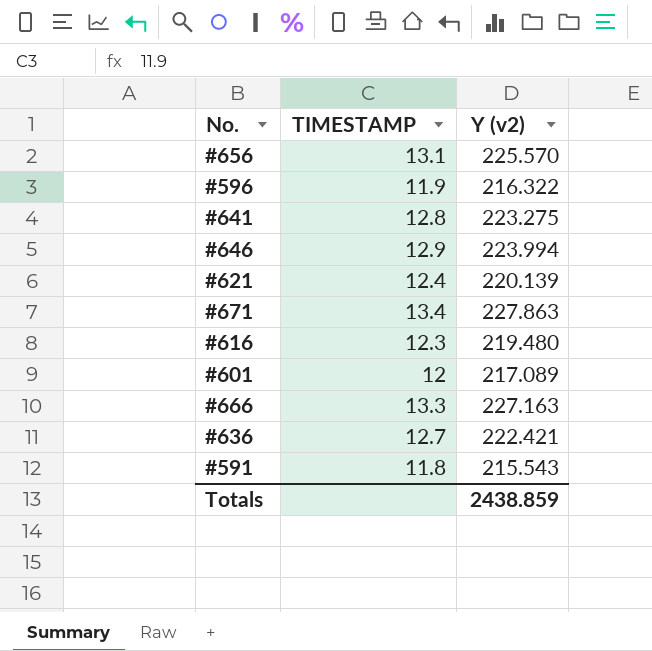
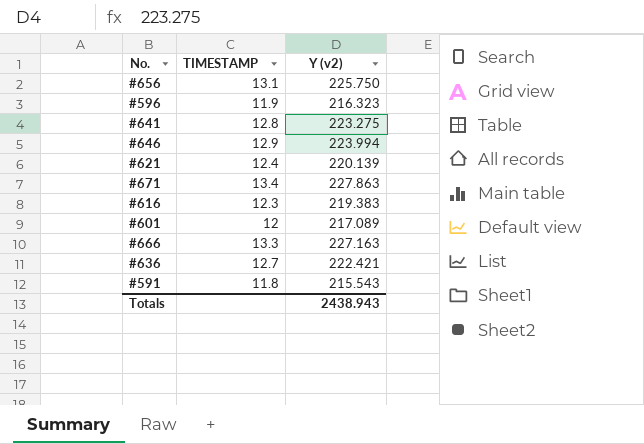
#656 | Y (v2): 225.570 -> 225.750
#596 | Y (v2): 216.322 -> 216.323
#616 | Y (v2): 219.480 -> 219.383
Totals | Y (v2): 2438.859 -> 2438.943

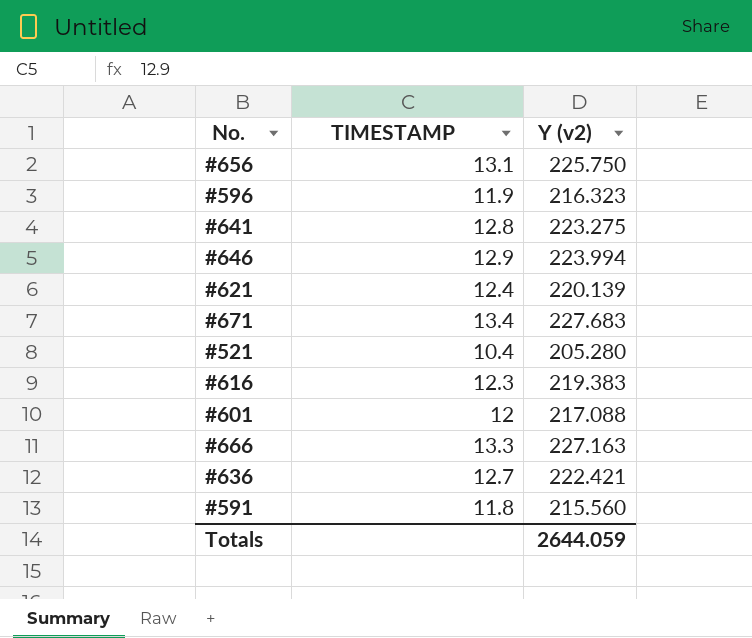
#671 | Y (v2): 227.863 -> 227.683
row #521: none -> 10.4 | 205.280
#601 | Y (v2): 217.089 -> 217.088
#591 | Y (v2): 215.543 -> 215.560
Totals | Y (v2): 2438.943 -> 2644.059

